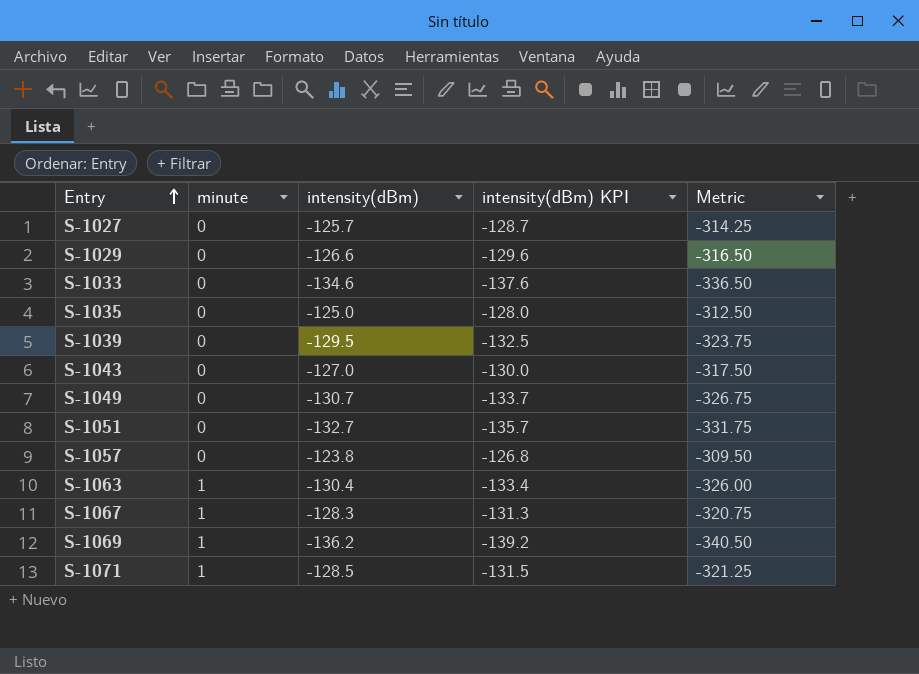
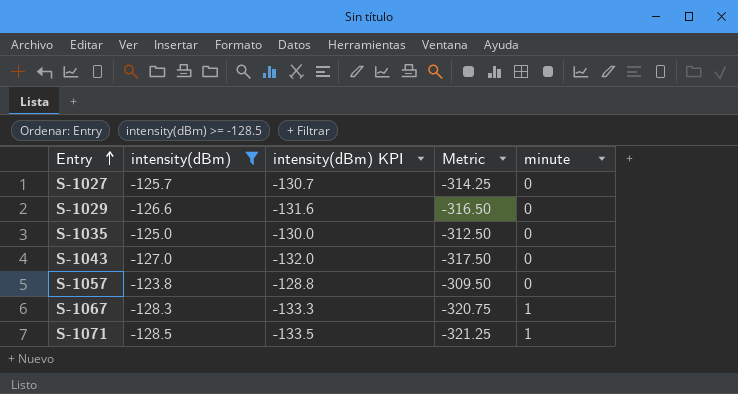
filter: none -> intensity(dBm) >= -128.5
column intensity(dBm) KPI | formula: [intensity(dBm)] - 3 -> [intensity(dBm)] - 5
column minute | position: 2 -> 5

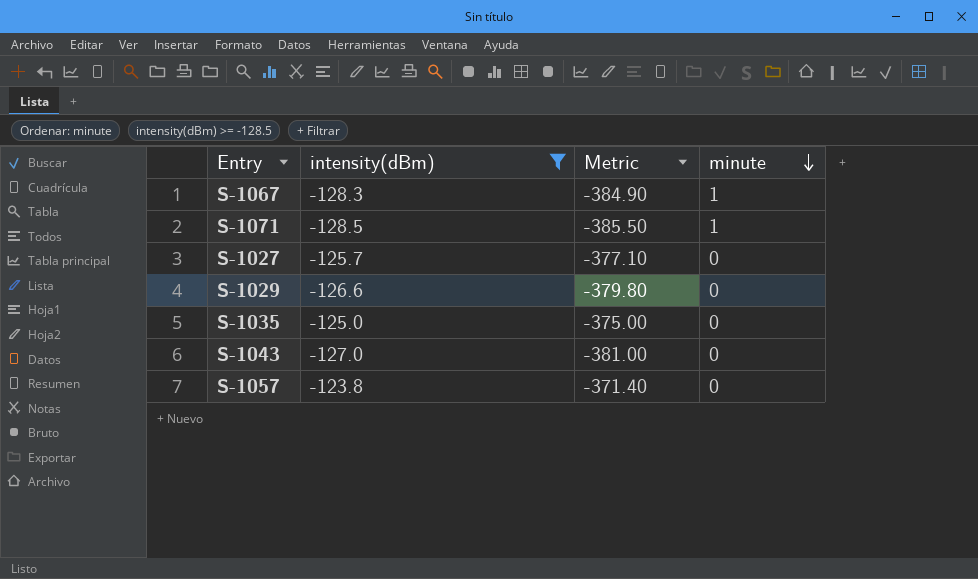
row order: Entry ascending -> minute descending
column intensity(dBm) KPI | formula: [intensity(dBm)] - 5 -> none
column Metric | formula: [intensity(dBm)] * 2.5 -> [intensity(dBm)] * 3

